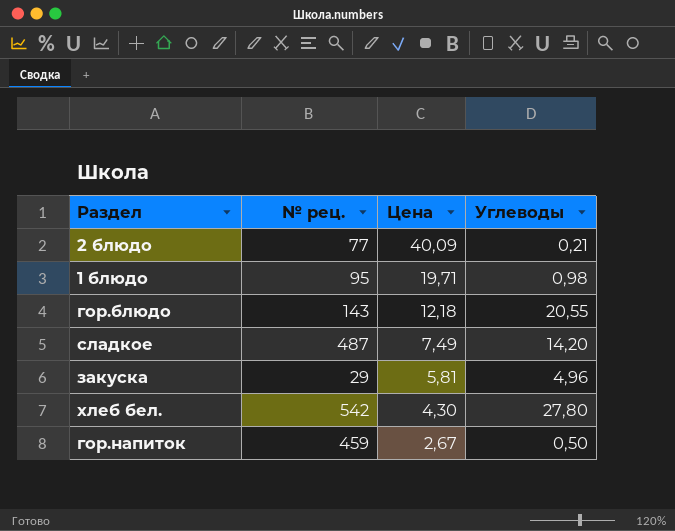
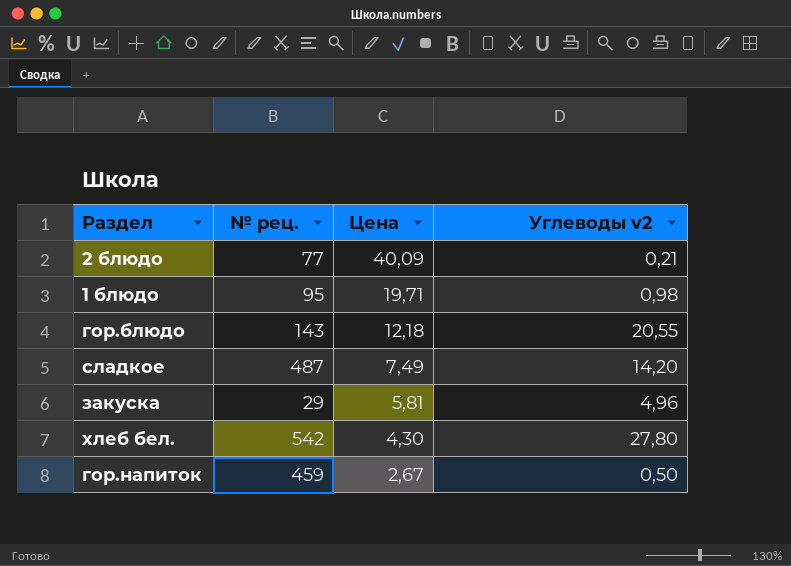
column name: Углеводы -> Углеводы v2

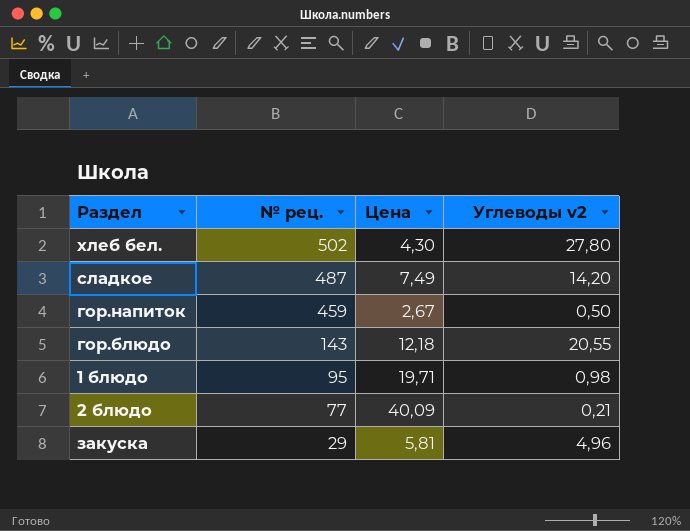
row order: Цена descending -> № рец. descending
хлеб бел. | № рец.: 542 -> 502

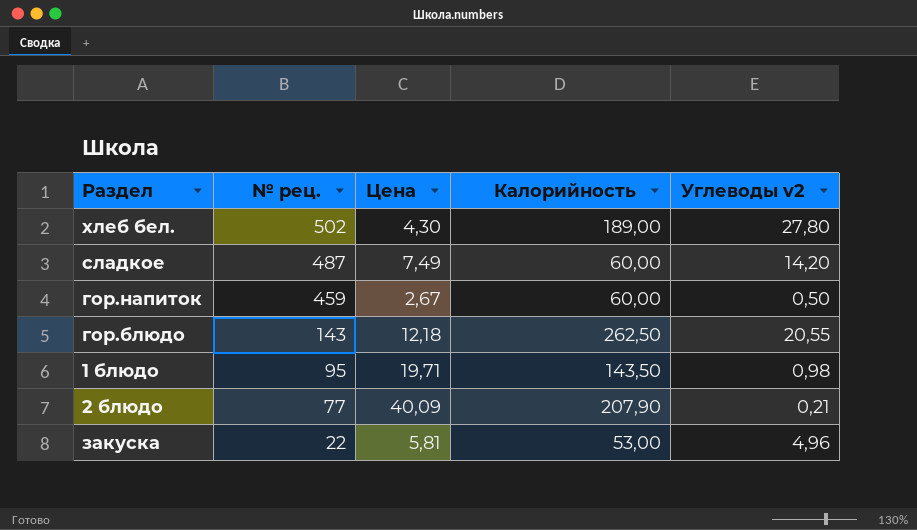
column Калорийность | position: none -> 4
закуска | № рец.: 29 -> 22

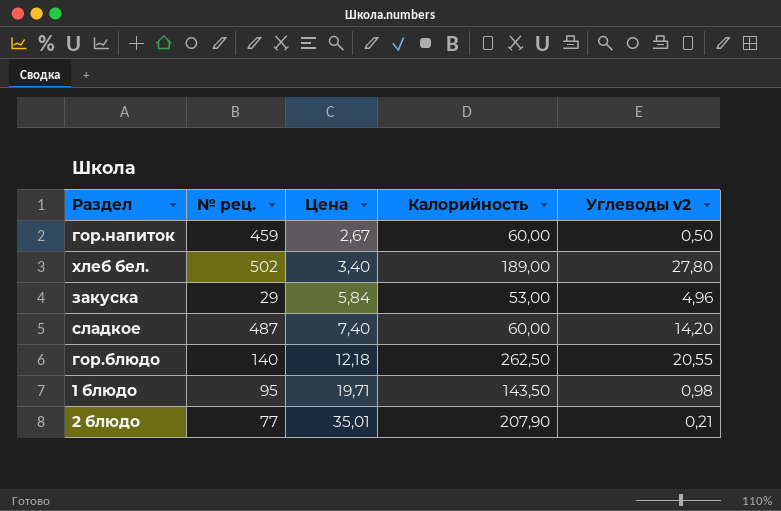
row order: № рец. descending -> Цена ascending
хлеб бел. | Цена: 4,30 -> 3,40
закуска | № рец.: 22 -> 29
закуска | Цена: 5,81 -> 5,84
сладкое | Цена: 7,49 -> 7,40
гор.блюдо | № рец.: 143 -> 140
2 блюдо | Цена: 40,09 -> 35,01

